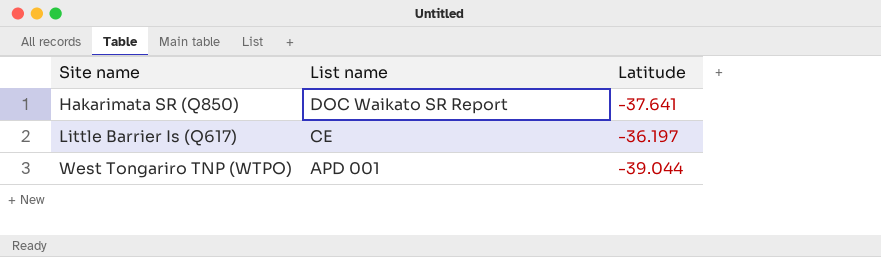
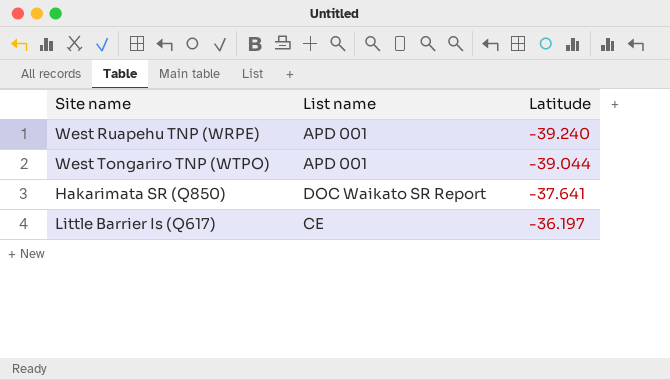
row order: Site name ascending -> Latitude ascending
row West Ruapehu TNP (WRPE): none -> APD 001 | -39.240

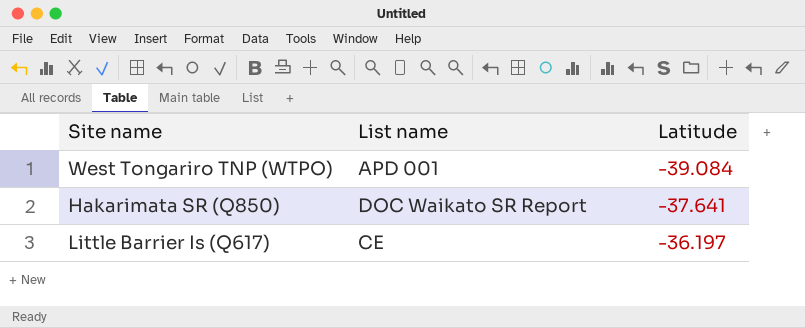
row West Ruapehu TNP (WRPE): APD 001 | -39.240 -> none
West Tongariro TNP (WTPO) | Latitude: -39.044 -> -39.084

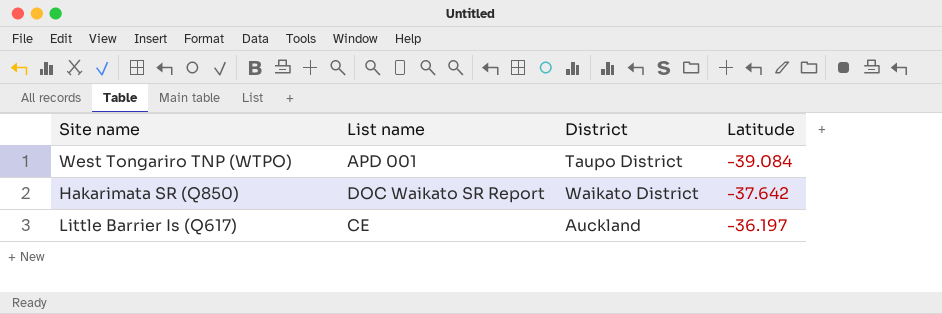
column District | position: none -> 3
Hakarimata SR (Q850) | Latitude: -37.641 -> -37.642

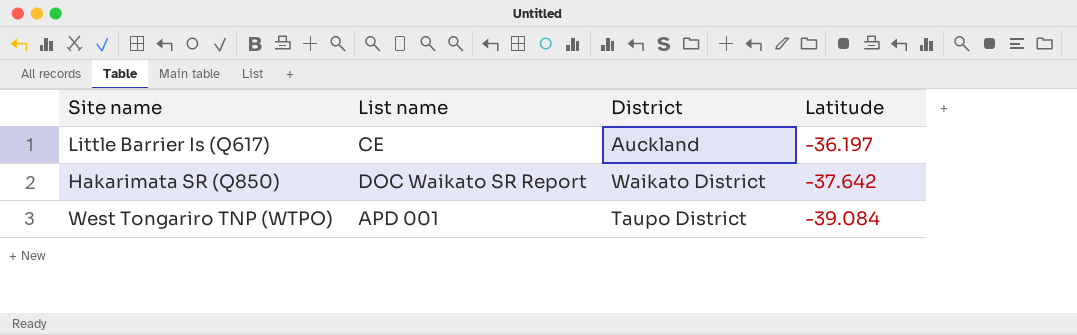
row order: Latitude ascending -> Latitude descending

